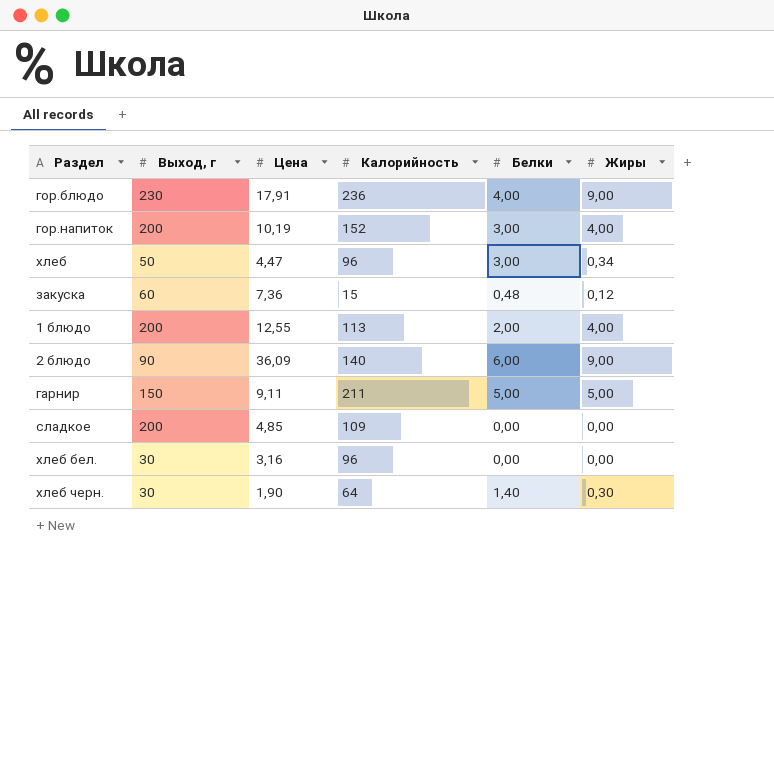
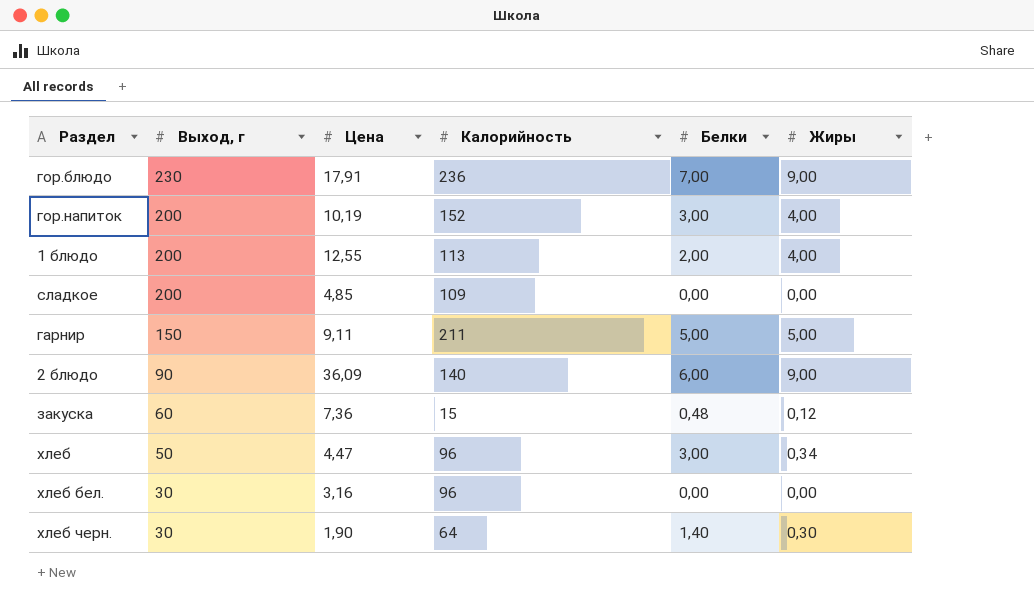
row order: none -> Выход, г descending
гор.блюдо | Белки: 4,00 -> 7,00

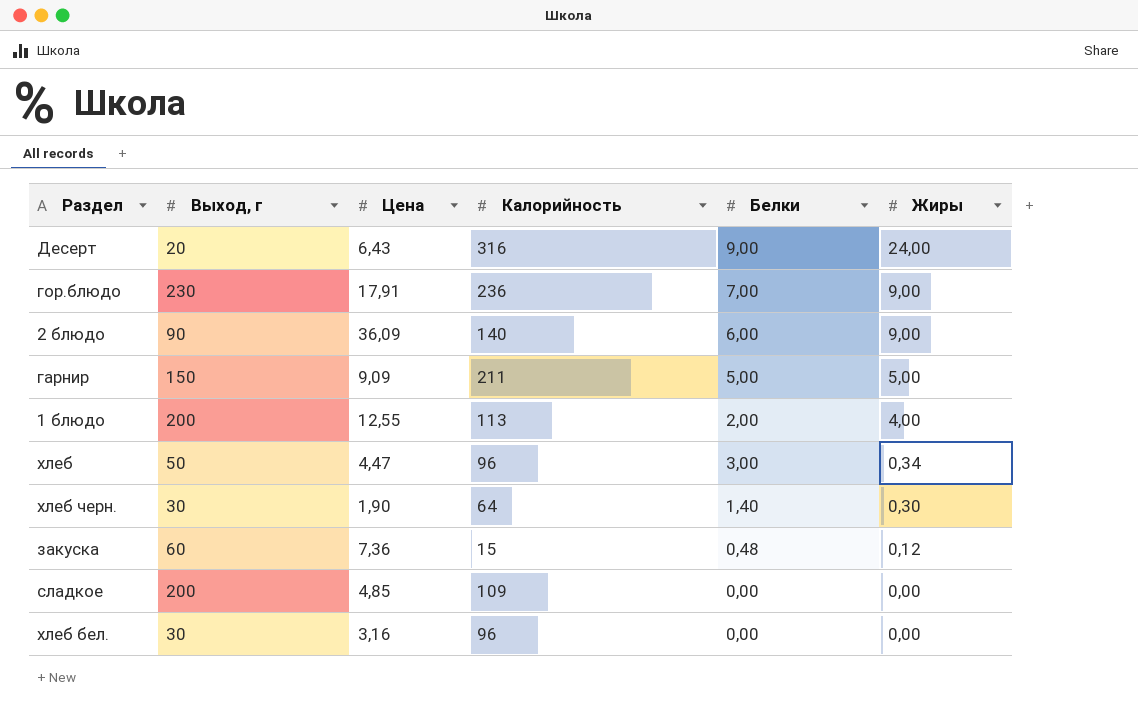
row order: Выход, г descending -> Жиры descending
row гор.напиток: 200 | 10,19 | 152 | 3,00 | 4,00 -> none
row Десерт: none -> 20 | 6,43 | 316 | 9,00 | 24,00
гарнир | Цена: 9,11 -> 9,09

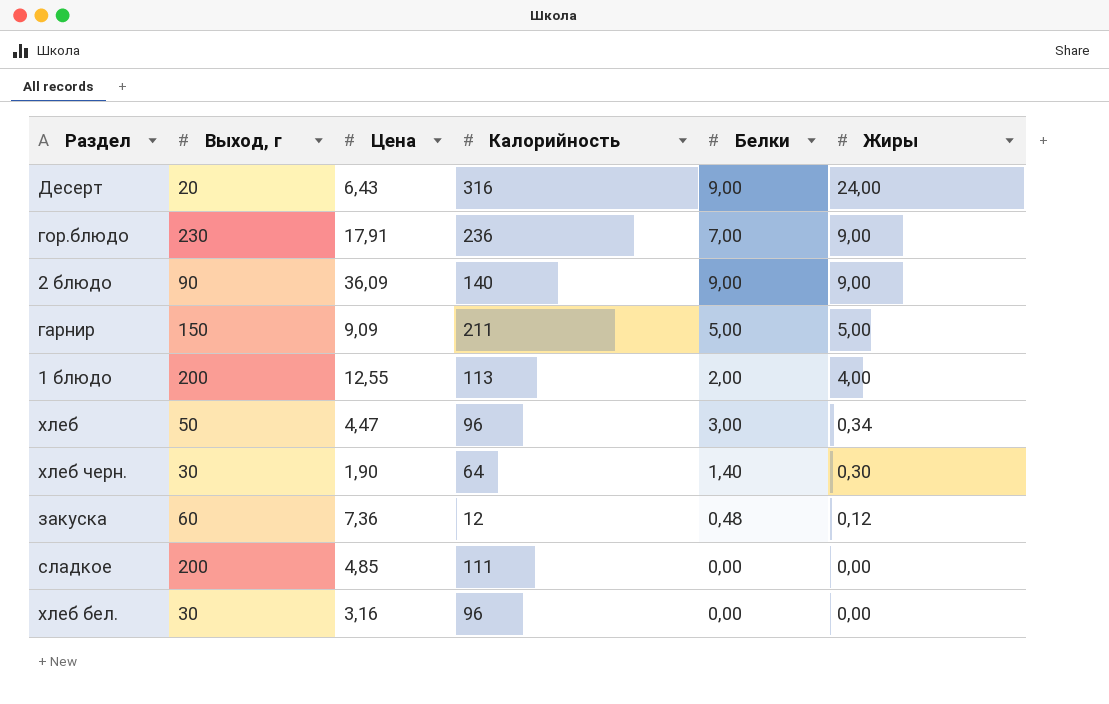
2 блюдо | Белки: 6,00 -> 9,00
закуска | Калорийность: 15 -> 12
сладкое | Калорийность: 109 -> 111

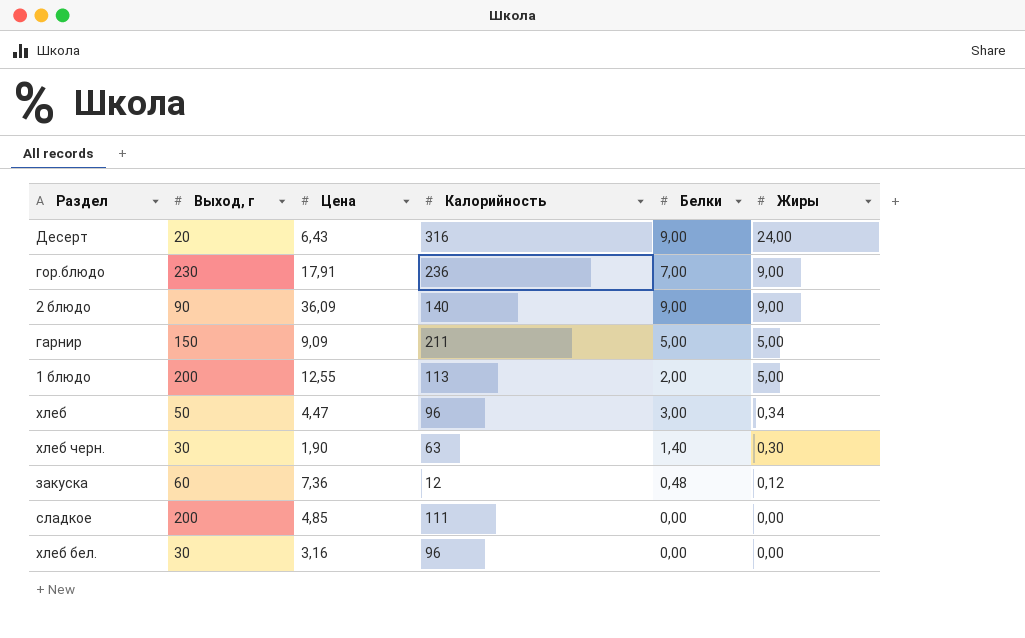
1 блюдо | Жиры: 4,00 -> 5,00
хлеб черн. | Калорийность: 64 -> 63

